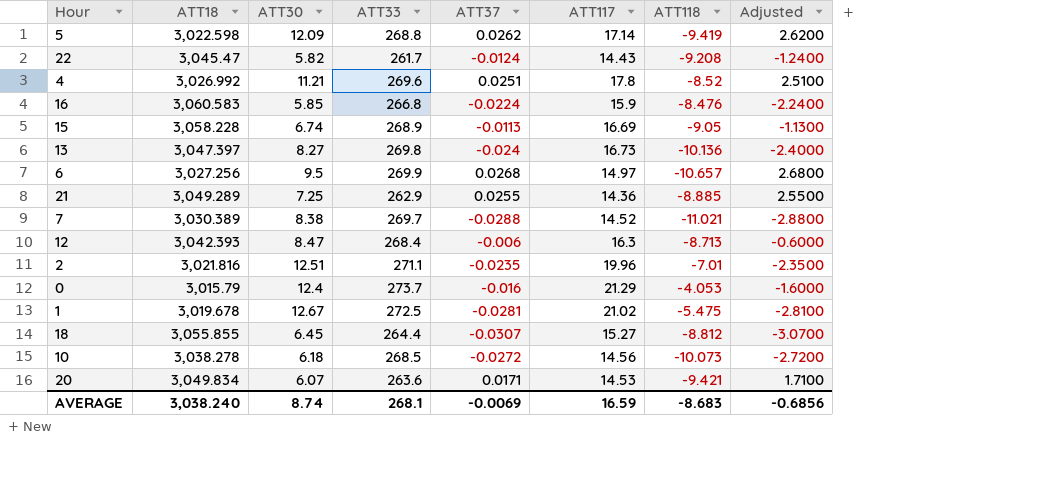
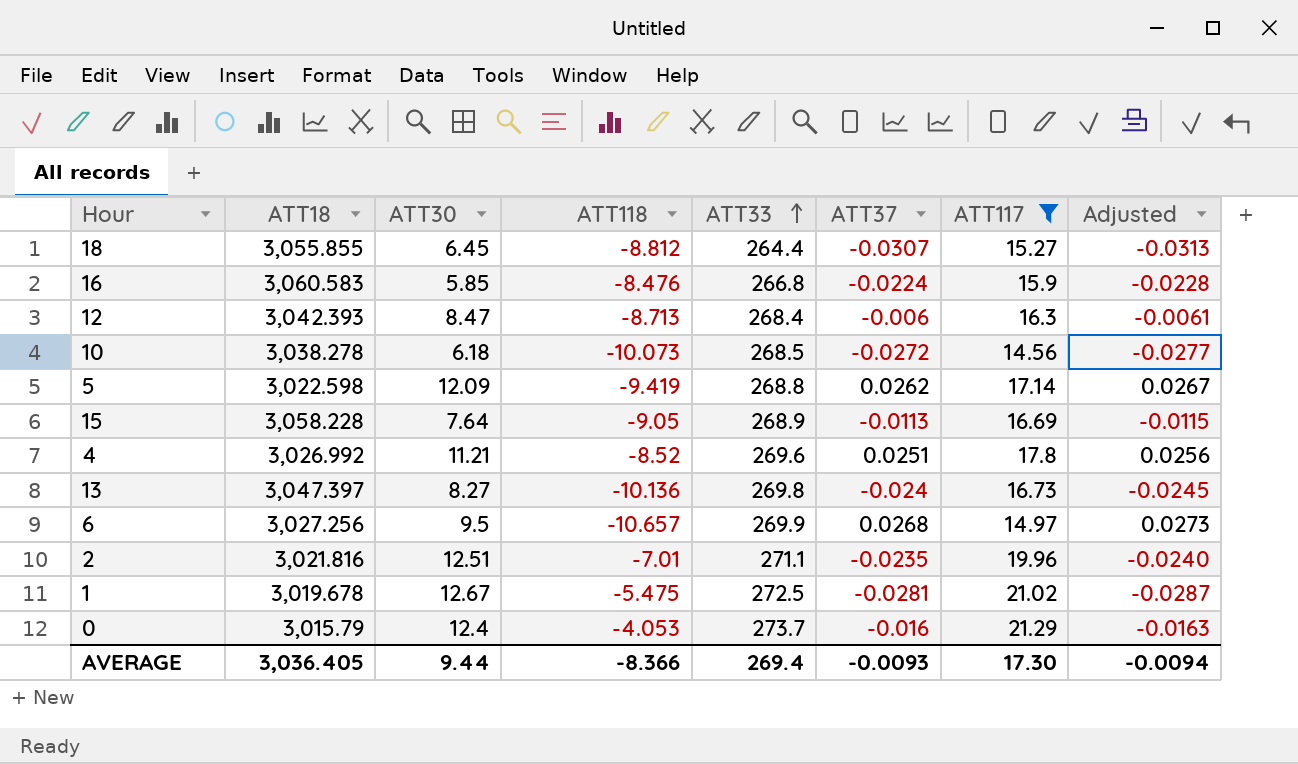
filter: none -> ATT117 >= 14.56
row order: none -> ATT33 ascending
column ATT118 | position: 7 -> 4
column Adjusted | formula: [ATT37] * 100 -> [ATT37] * 1.02
15 | ATT30: 6.74 -> 7.64
AVERAGE | ATT18: 3,038.240 -> 3,036.405
AVERAGE | ATT30: 8.74 -> 9.44
AVERAGE | ATT118: -8.683 -> -8.366
AVERAGE | ATT33: 268.1 -> 269.4
AVERAGE | ATT37: -0.0069 -> -0.0093
AVERAGE | ATT117: 16.59 -> 17.30
AVERAGE | Adjusted: -0.6856 -> -0.0094

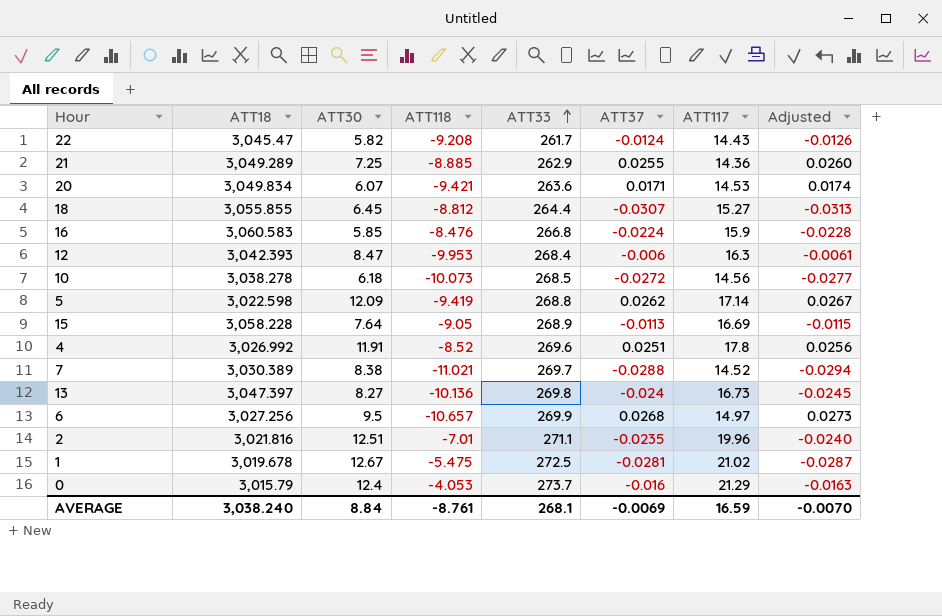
filter: ATT117 >= 14.56 -> none
12 | ATT118: -8.713 -> -9.953
4 | ATT30: 11.21 -> 11.91
AVERAGE | ATT18: 3,036.405 -> 3,038.240
AVERAGE | ATT30: 9.44 -> 8.84
AVERAGE | ATT118: -8.366 -> -8.761
AVERAGE | ATT33: 269.4 -> 268.1
AVERAGE | ATT37: -0.0093 -> -0.0069
AVERAGE | ATT117: 17.30 -> 16.59
AVERAGE | Adjusted: -0.0094 -> -0.0070

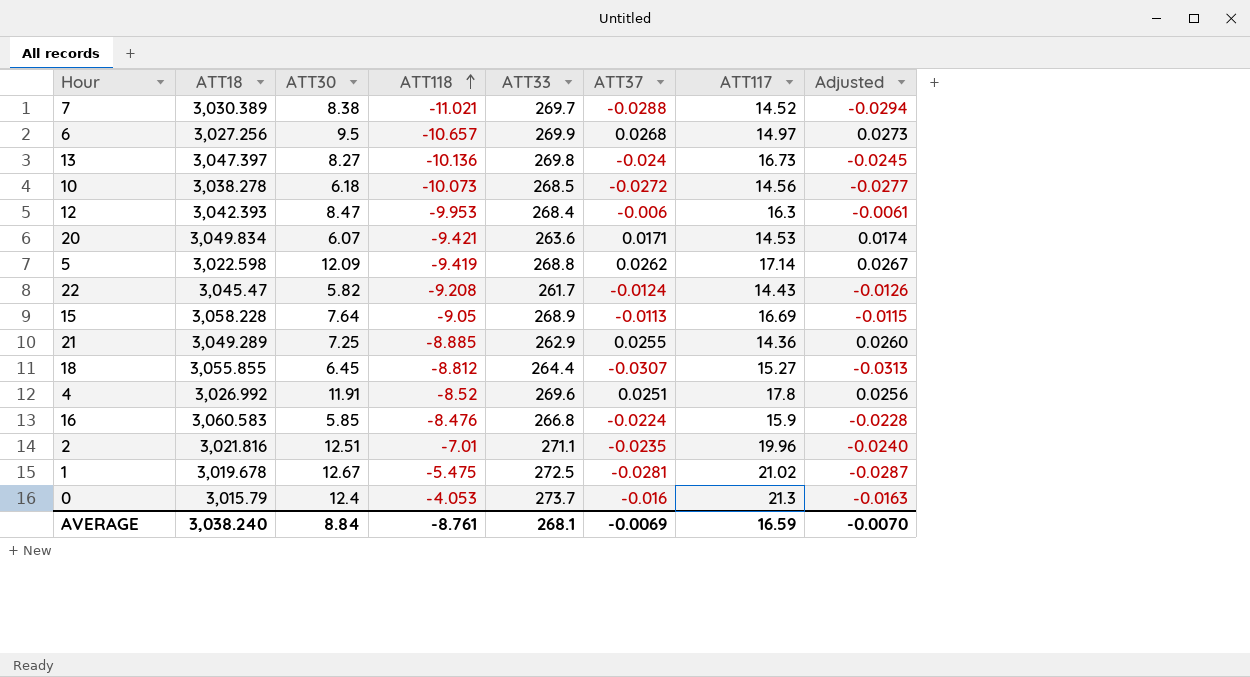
row order: ATT33 ascending -> ATT118 ascending
0 | ATT117: 21.29 -> 21.3

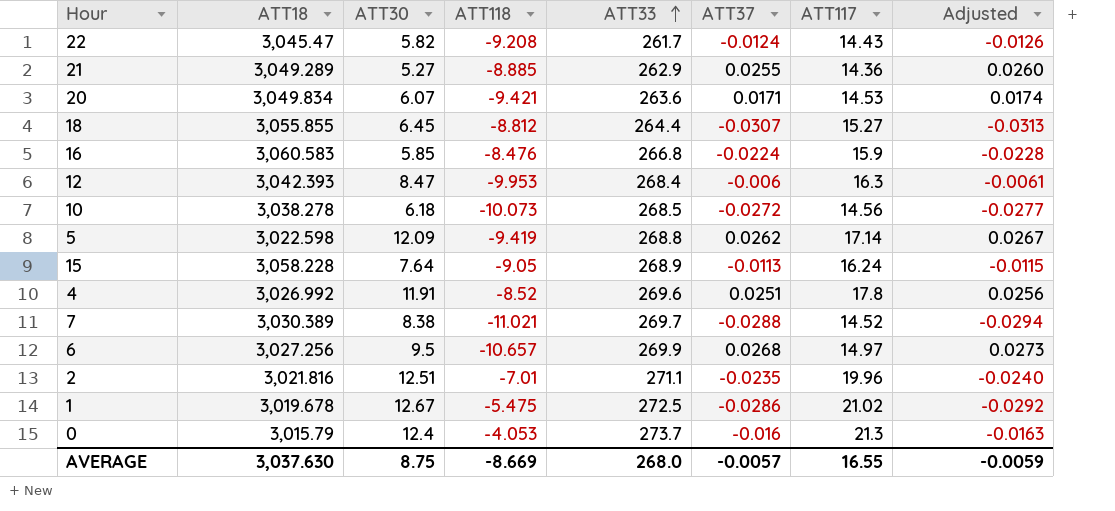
row order: ATT118 ascending -> ATT33 ascending
row 13: 3,047.397 | 8.27 | -10.136 | 269.8 | -0.024 | 16.73 | -0.0245 -> none
21 | ATT30: 7.25 -> 5.27
15 | ATT117: 16.69 -> 16.24
1 | ATT37: -0.0281 -> -0.0286
1 | Adjusted: -0.0287 -> -0.0292
AVERAGE | ATT18: 3,038.240 -> 3,037.630
AVERAGE | ATT30: 8.84 -> 8.75
AVERAGE | ATT118: -8.761 -> -8.669
AVERAGE | ATT33: 268.1 -> 268.0
AVERAGE | ATT37: -0.0069 -> -0.0057
AVERAGE | ATT117: 16.59 -> 16.55
AVERAGE | Adjusted: -0.0070 -> -0.0059

